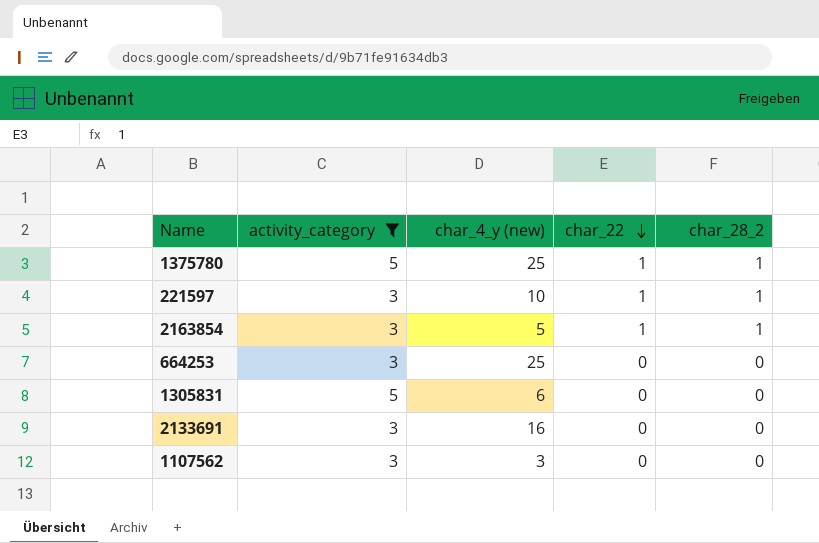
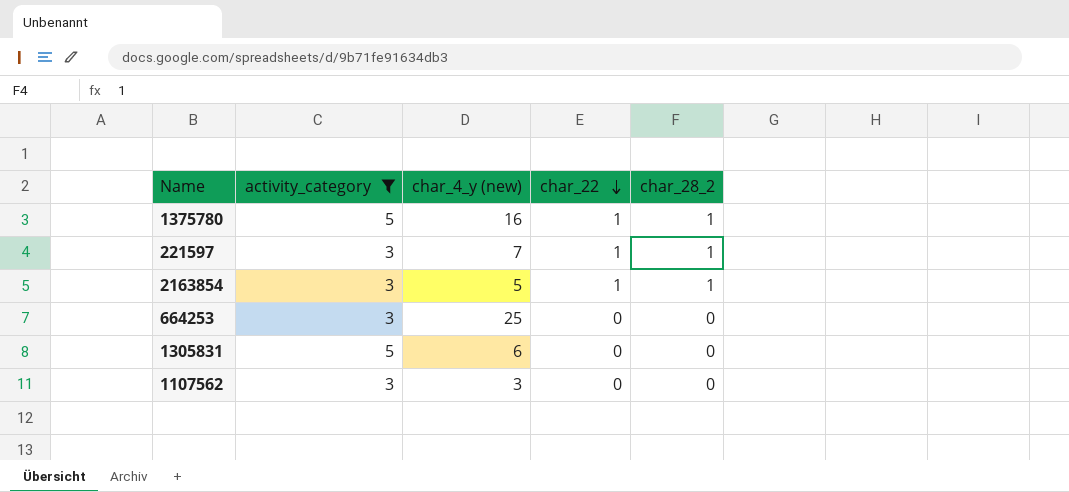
row 2133691: 3 | 16 | 0 | 0 -> none
1375780 | char_4_y (new): 25 -> 16
221597 | char_4_y (new): 10 -> 7

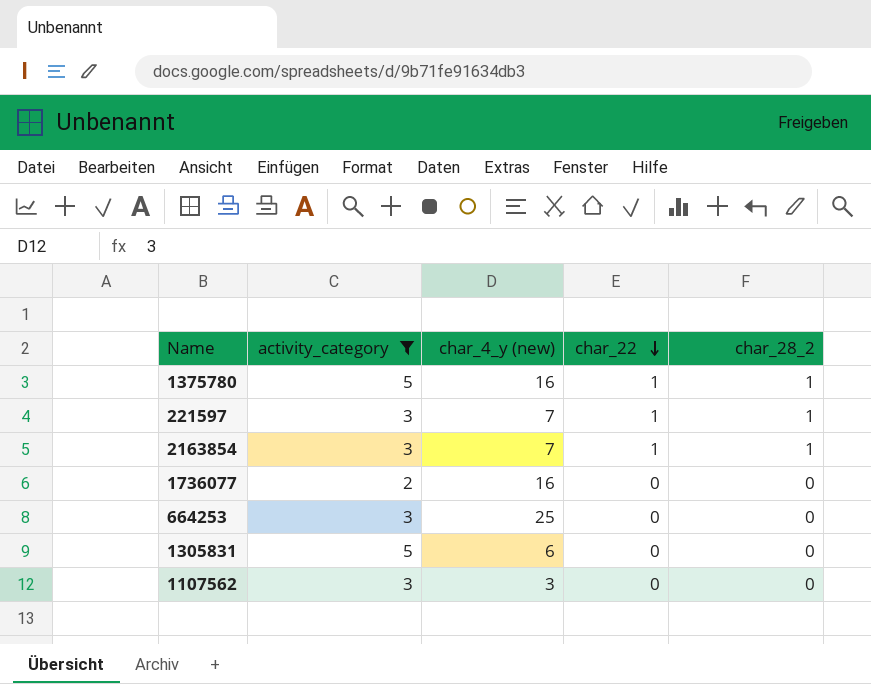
2163854 | char_4_y (new): 5 -> 7
row 1736077: none -> 2 | 16 | 0 | 0

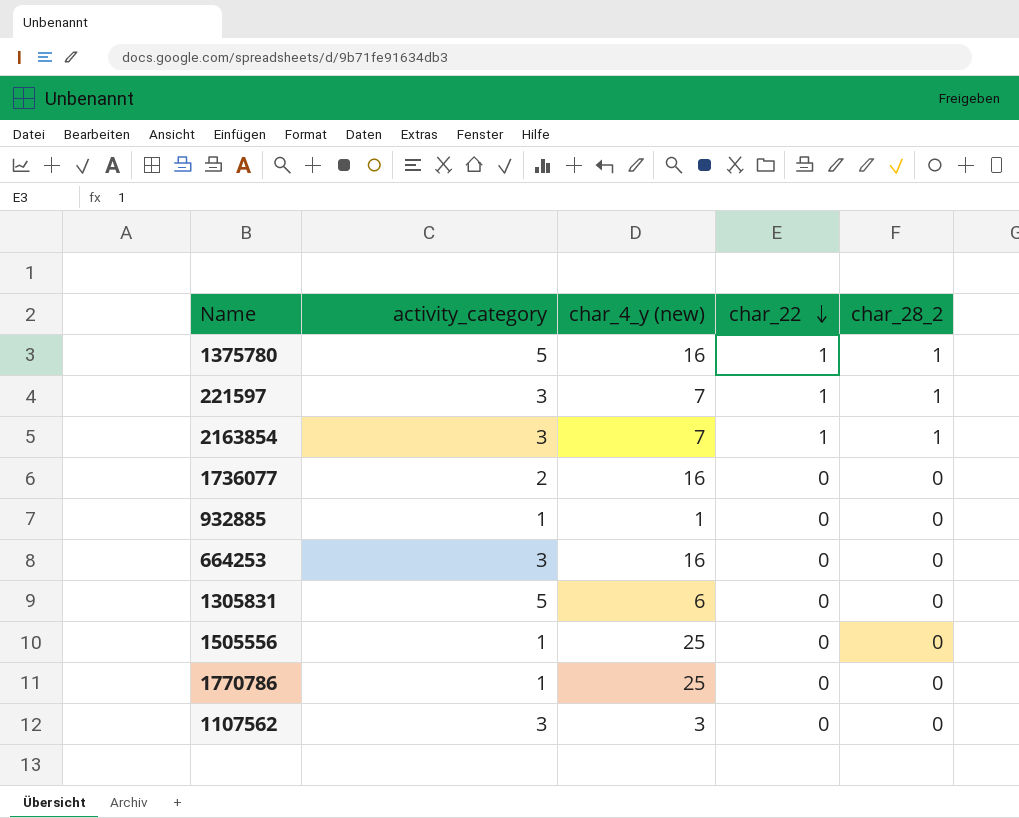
filter: activity_category != 1 -> none
664253 | char_4_y (new): 25 -> 16

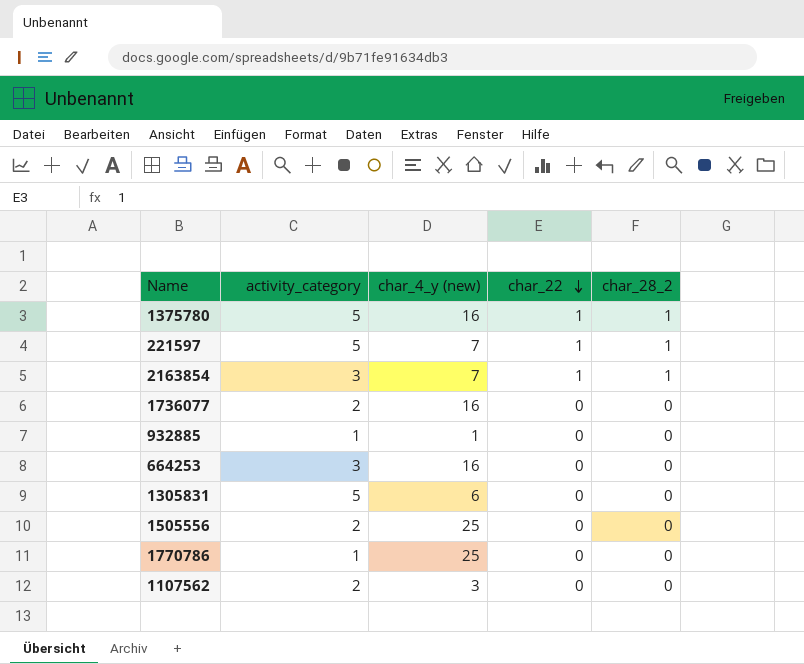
221597 | activity_category: 3 -> 5
1505556 | activity_category: 1 -> 2
1107562 | activity_category: 3 -> 2

